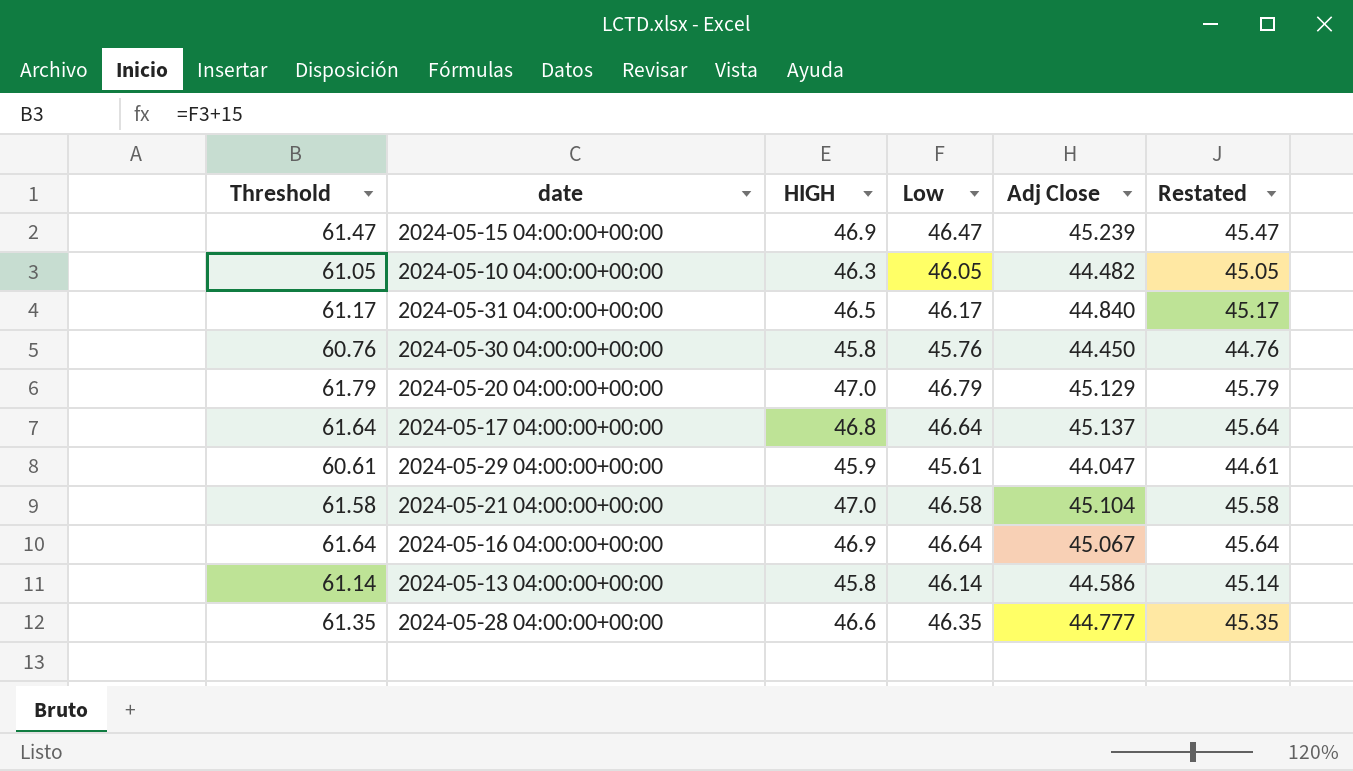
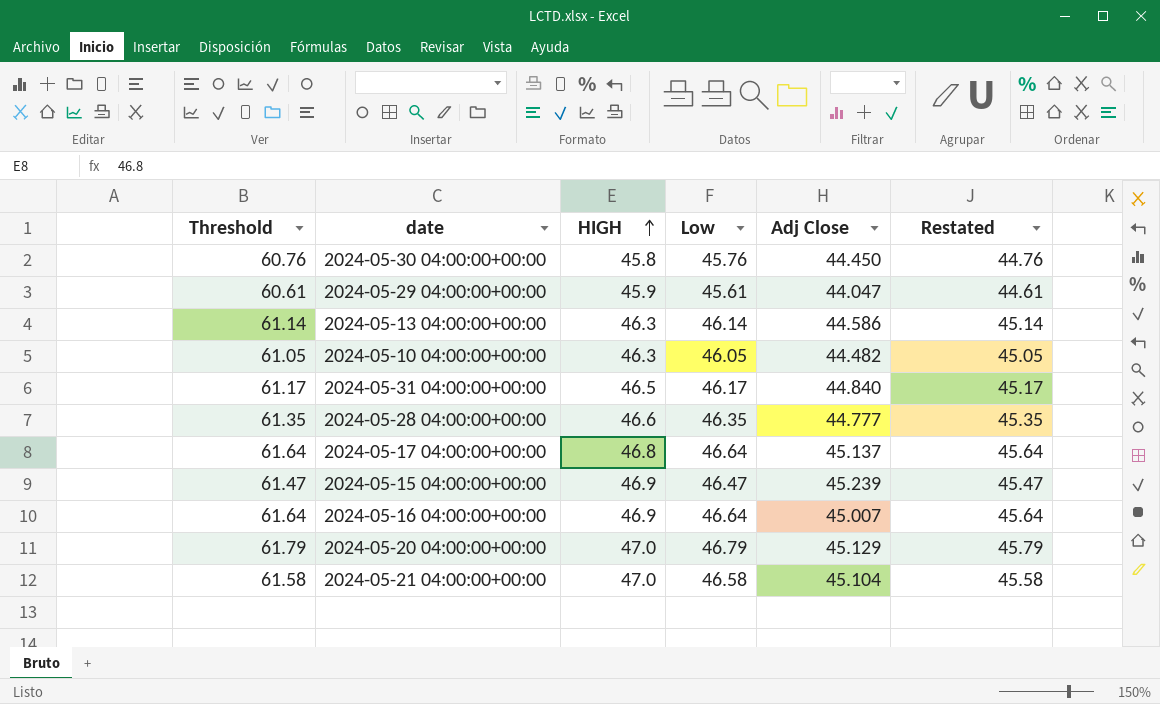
row order: none -> HIGH ascending
2024-05-13 04:00:00+00:00 | HIGH: 45.8 -> 46.3
2024-05-16 04:00:00+00:00 | Adj Close: 45.067 -> 45.007

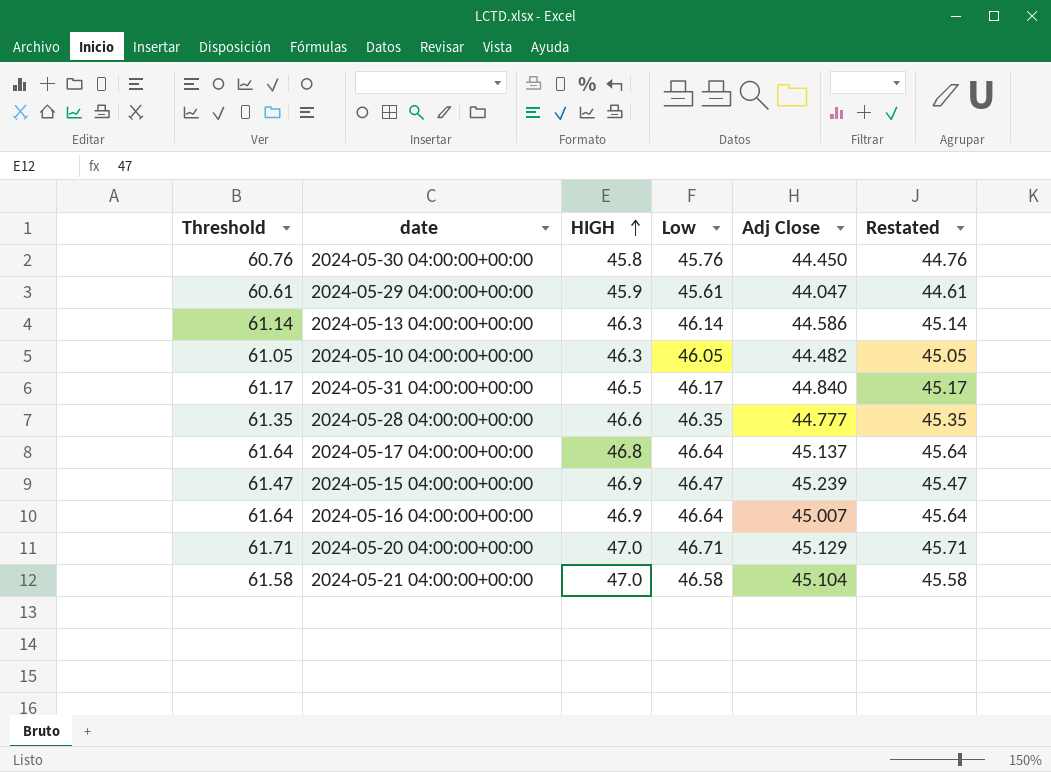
2024-05-20 04:00:00+00:00 | Threshold: 61.79 -> 61.71
2024-05-20 04:00:00+00:00 | Low: 46.79 -> 46.71
2024-05-20 04:00:00+00:00 | Restated: 45.79 -> 45.71

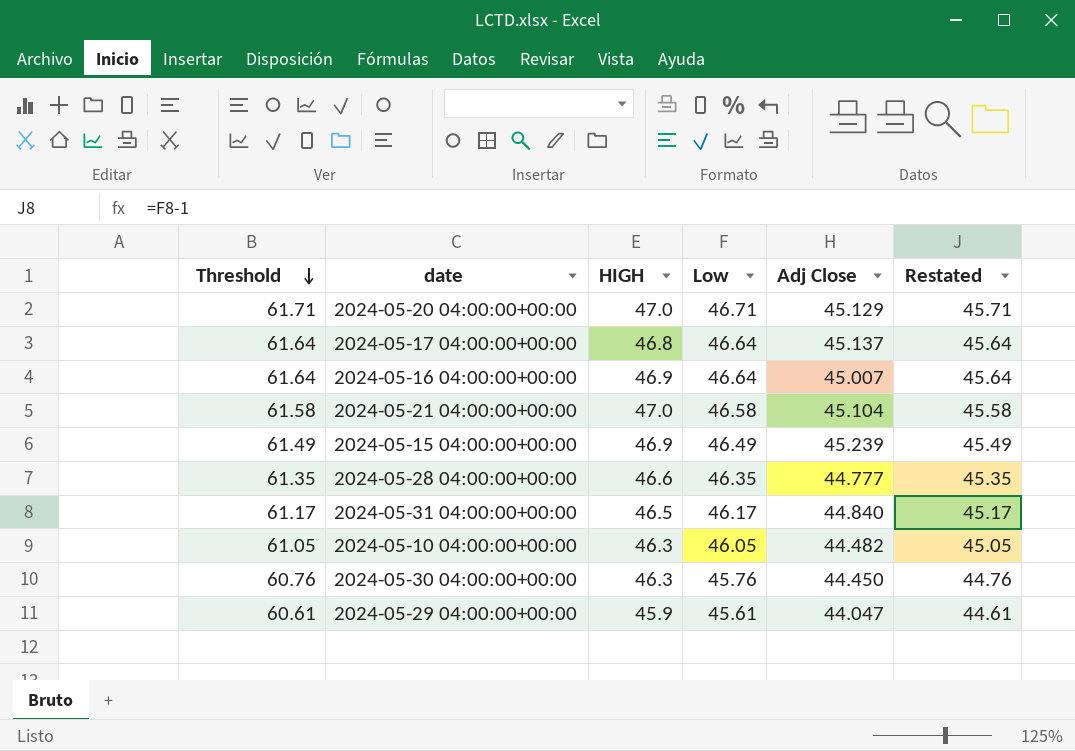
row order: HIGH ascending -> Threshold descending
row 2024-05-13 04:00:00+00:00: 61.14 | 46.3 | 46.14 | 44.586 | 45.14 -> none
2024-05-15 04:00:00+00:00 | Threshold: 61.47 -> 61.49
2024-05-15 04:00:00+00:00 | Low: 46.47 -> 46.49
2024-05-15 04:00:00+00:00 | Restated: 45.47 -> 45.49
2024-05-30 04:00:00+00:00 | HIGH: 45.8 -> 46.3

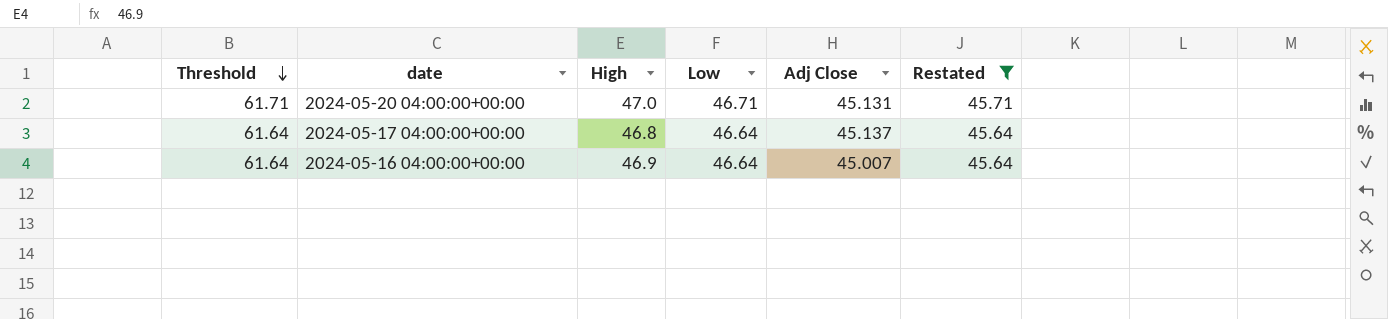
filter: none -> Restated >= 45.64
column name: HIGH -> High
2024-05-20 04:00:00+00:00 | Adj Close: 45.129 -> 45.131

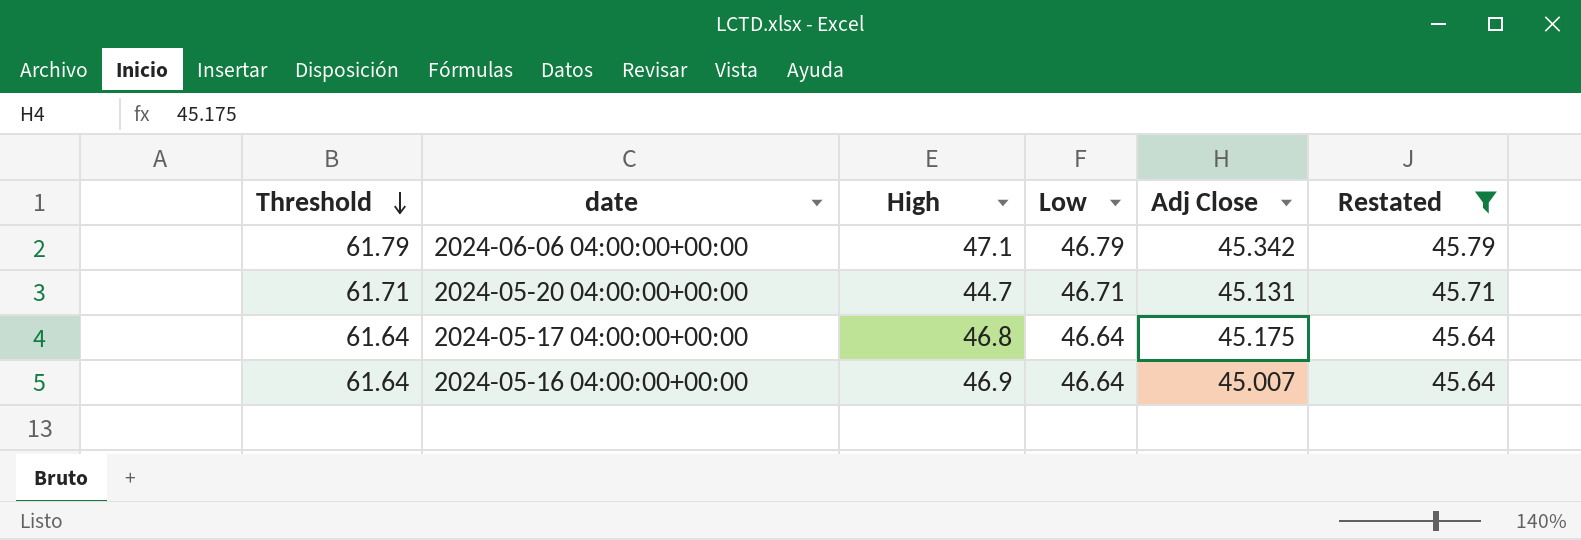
row 2024-06-06 04:00:00+00:00: none -> 61.79 | 47.1 | 46.79 | 45.342 | 45.79
2024-05-20 04:00:00+00:00 | High: 47.0 -> 44.7
2024-05-17 04:00:00+00:00 | Adj Close: 45.137 -> 45.175

